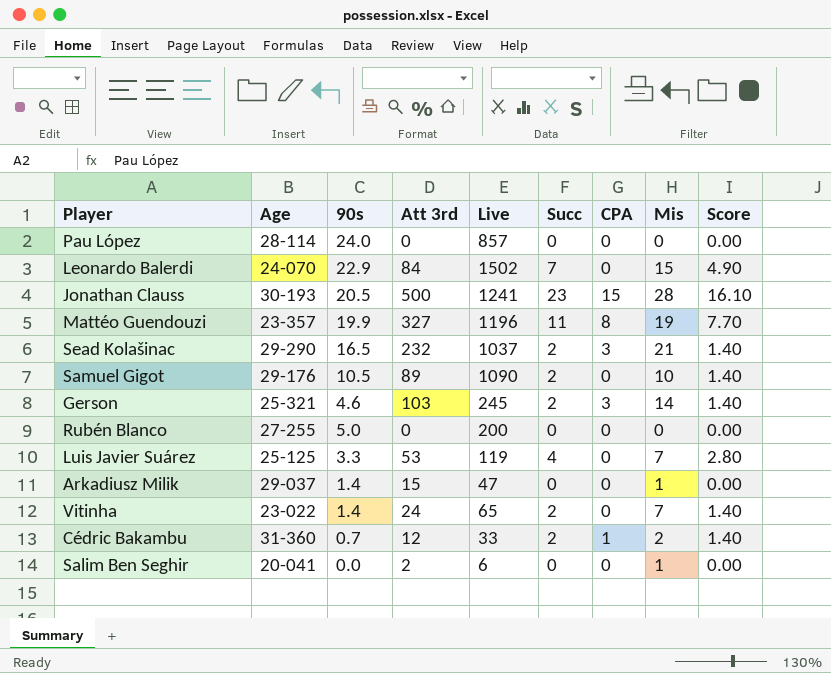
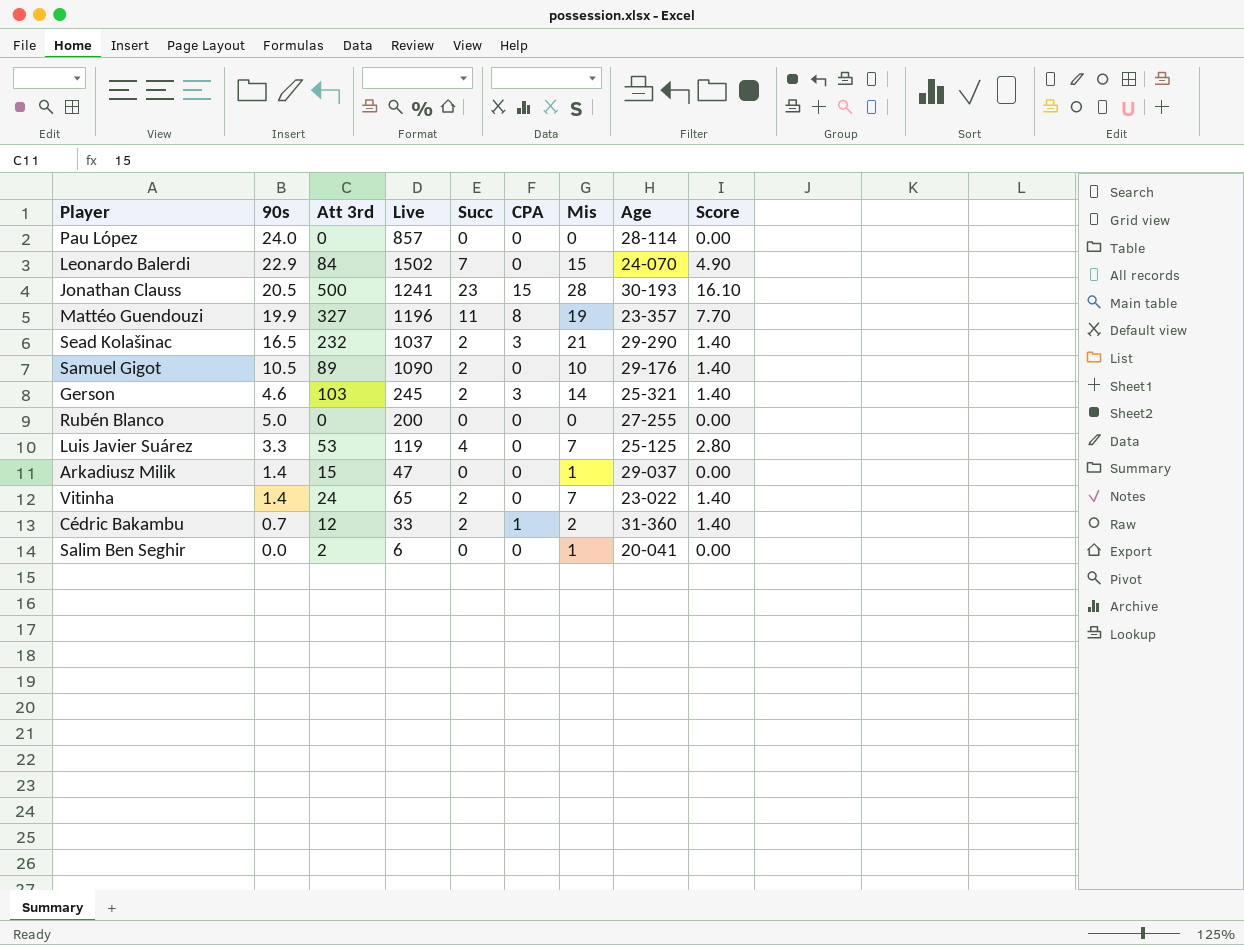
column Age | position: 2 -> 8

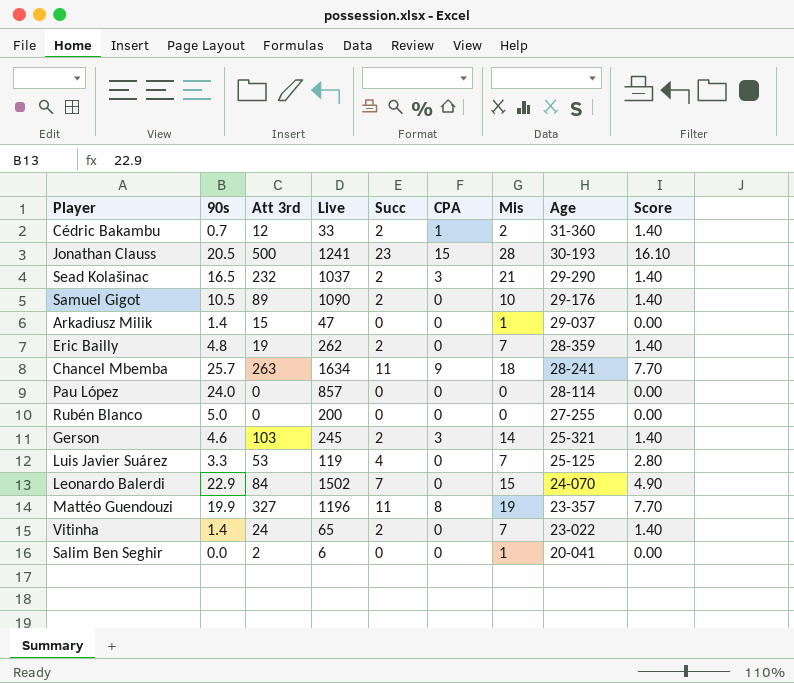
row order: none -> Age descending
row Eric Bailly: none -> 4.8 | 19 | 262 | 2 | 0 | 7 | 28-359 | 1.40
row Chancel Mbemba: none -> 25.7 | 263 | 1634 | 11 | 9 | 18 | 28-241 | 7.70

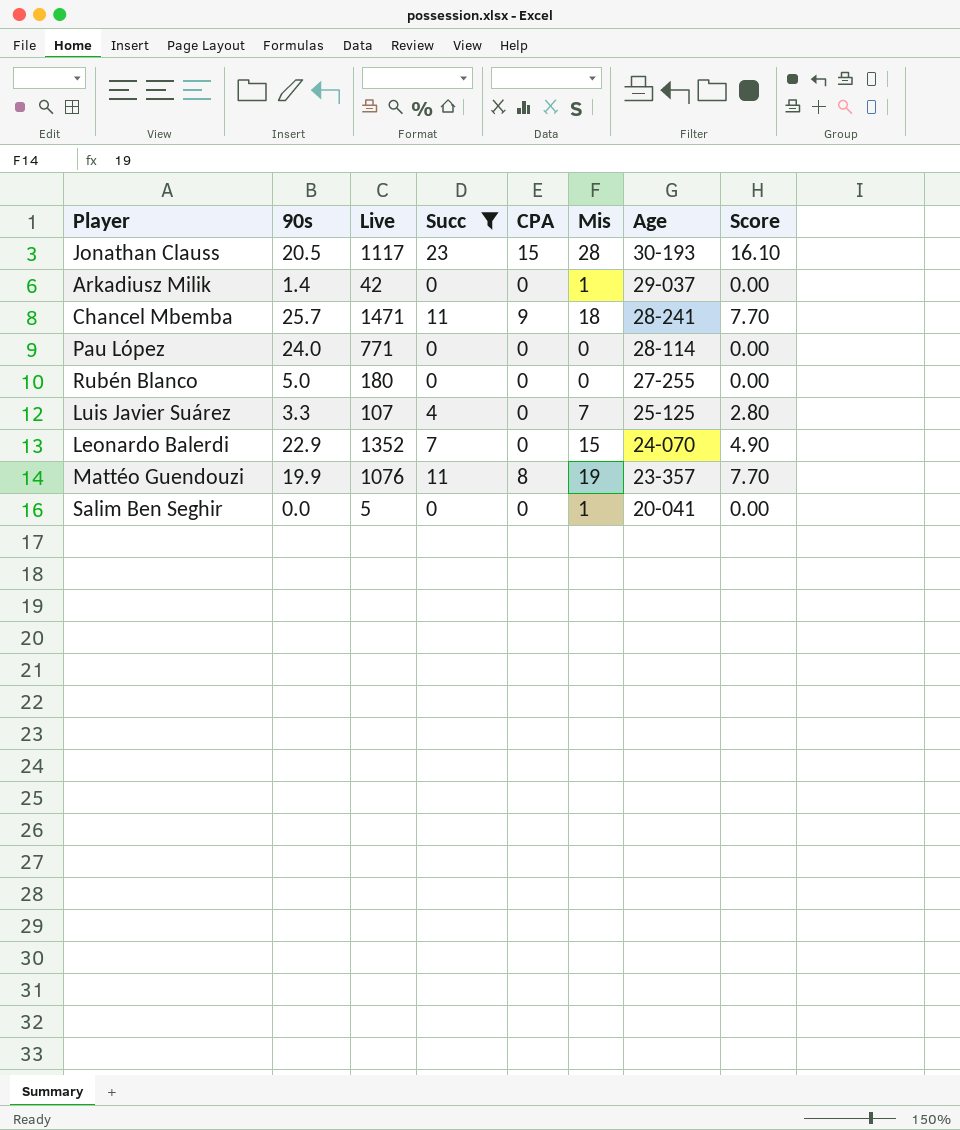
filter: none -> Succ != 2
column Att 3rd | position: 3 -> none
Jonathan Clauss | Live: 1241 -> 1117
Arkadiusz Milik | Live: 47 -> 42
Chancel Mbemba | Live: 1634 -> 1471
Pau López | Live: 857 -> 771
Rubén Blanco | Live: 200 -> 180
Luis Javier Suárez | Live: 119 -> 107
Leonardo Balerdi | Live: 1502 -> 1352
Mattéo Guendouzi | Live: 1196 -> 1076
Salim Ben Seghir | Live: 6 -> 5

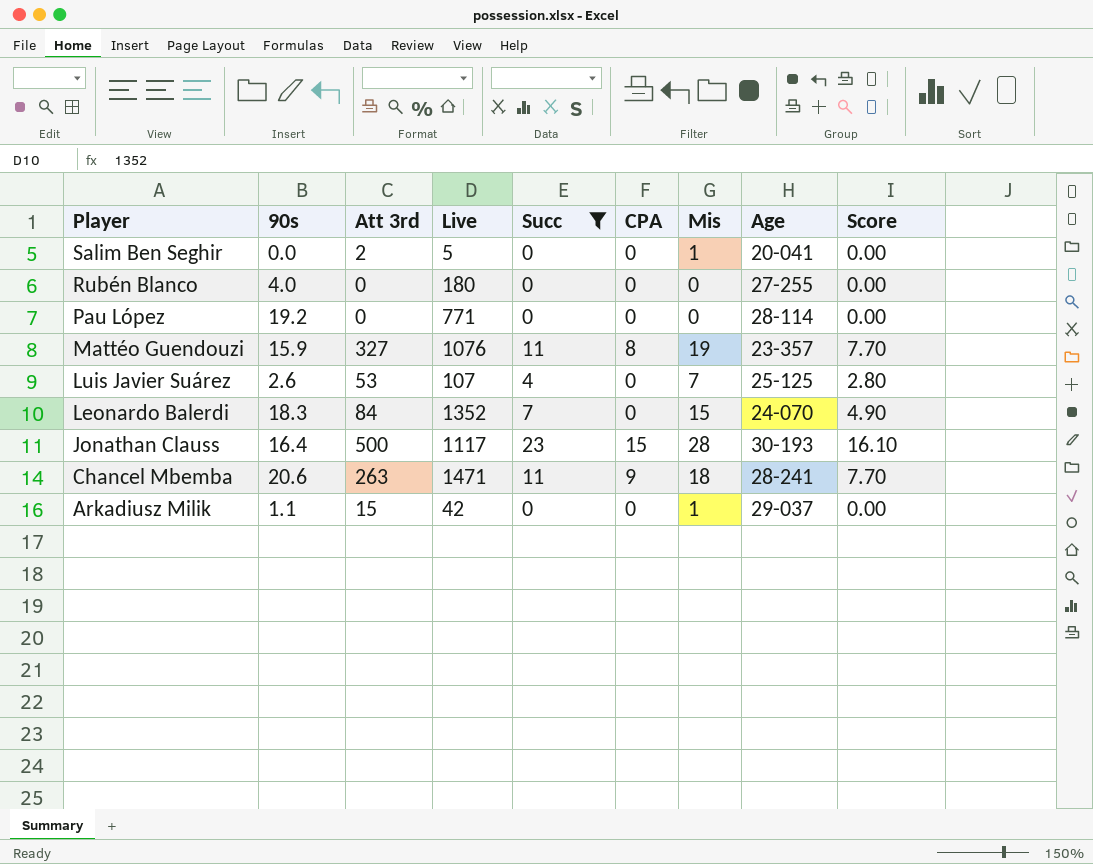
row order: Age descending -> Player descending
column Att 3rd | position: none -> 3
Rubén Blanco | 90s: 5.0 -> 4.0
Pau López | 90s: 24.0 -> 19.2
Mattéo Guendouzi | 90s: 19.9 -> 15.9
Luis Javier Suárez | 90s: 3.3 -> 2.6
Leonardo Balerdi | 90s: 22.9 -> 18.3
Jonathan Clauss | 90s: 20.5 -> 16.4
Chancel Mbemba | 90s: 25.7 -> 20.6
Arkadiusz Milik | 90s: 1.4 -> 1.1

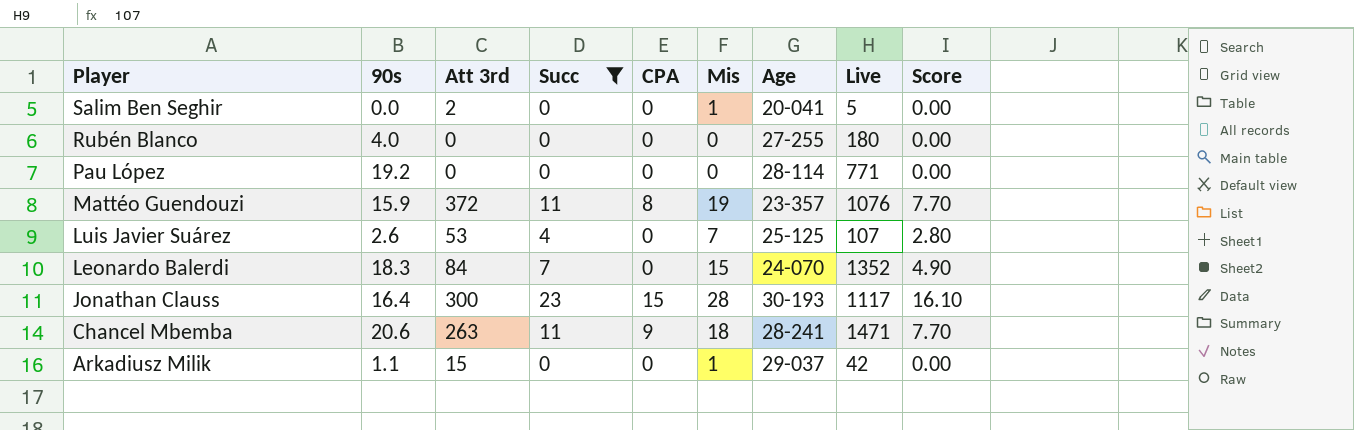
column Live | position: 4 -> 8
Mattéo Guendouzi | Att 3rd: 327 -> 372
Jonathan Clauss | Att 3rd: 500 -> 300

